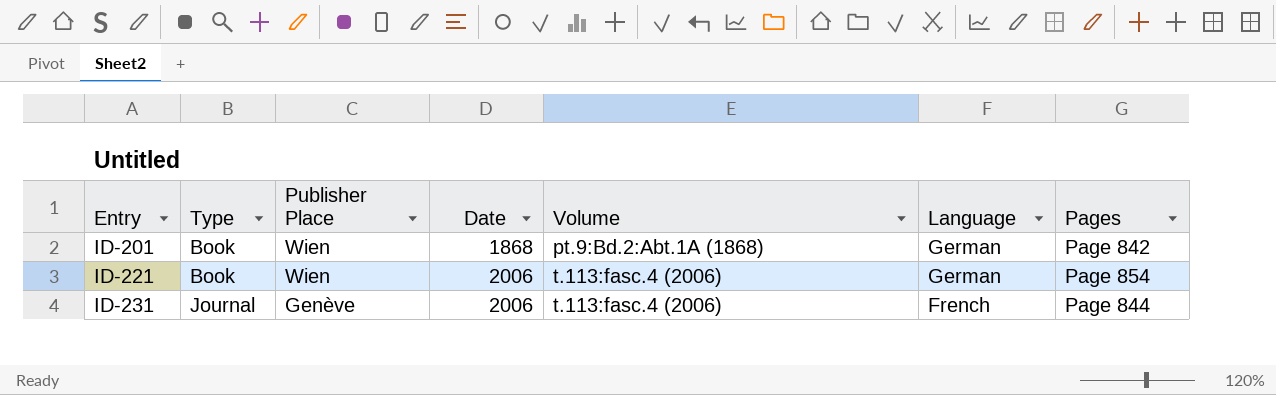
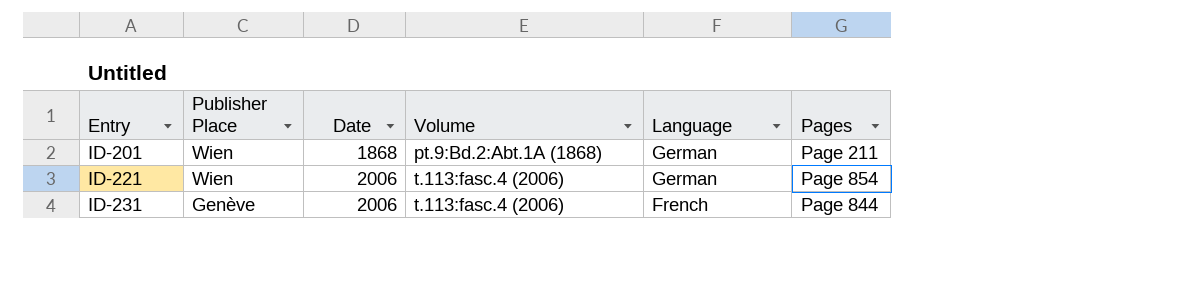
column Type | position: 2 -> none
ID-201 | Pages: Page 842 -> Page 211

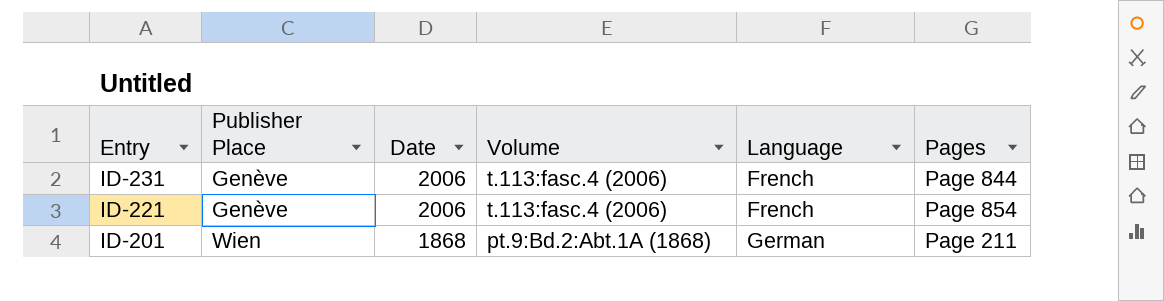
row order: Entry ascending -> Entry descending
ID-221 | Publisher Place: Wien -> Genève
ID-221 | Language: German -> French

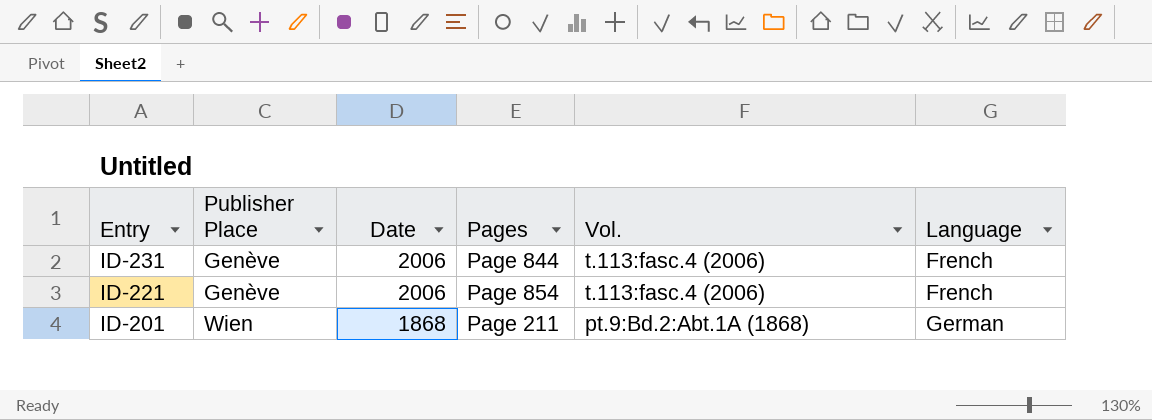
column Pages | position: 6 -> 4
column name: Volume -> Vol.

